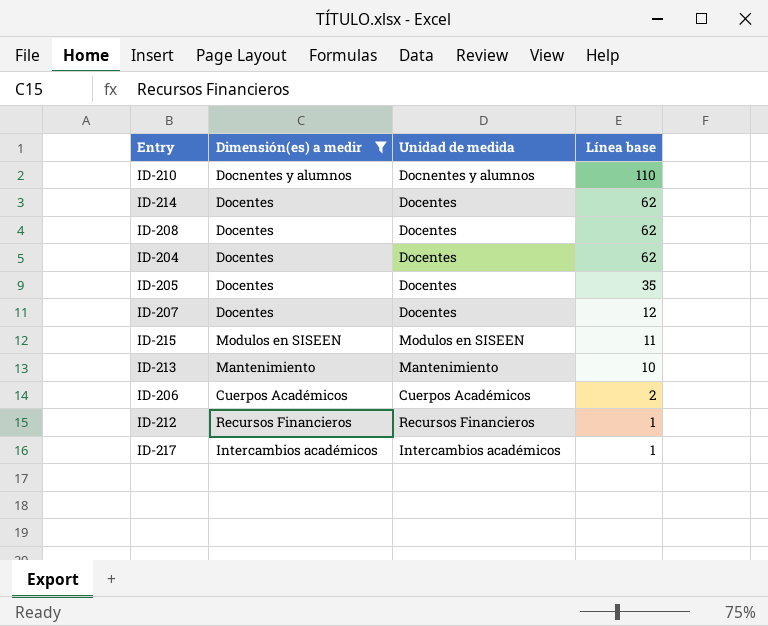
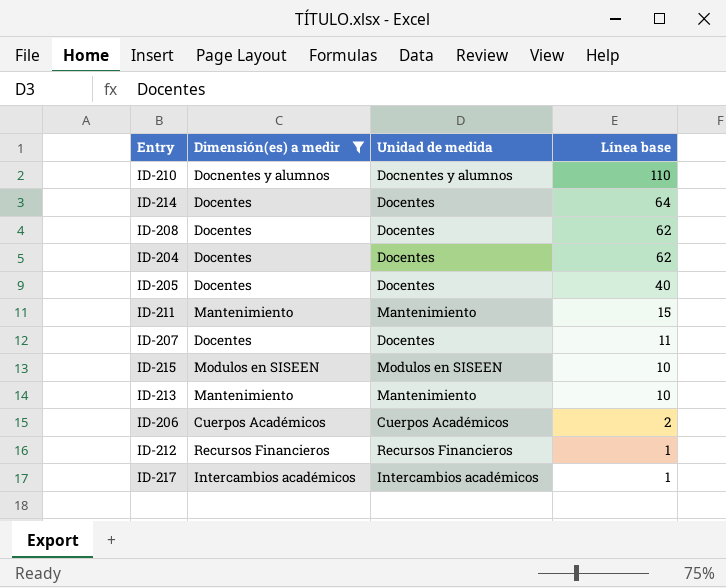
ID-214 | Línea base: 62 -> 64
ID-205 | Línea base: 35 -> 40
row ID-211: none -> Mantenimiento | Mantenimiento | 15
ID-207 | Línea base: 12 -> 11
ID-215 | Línea base: 11 -> 10

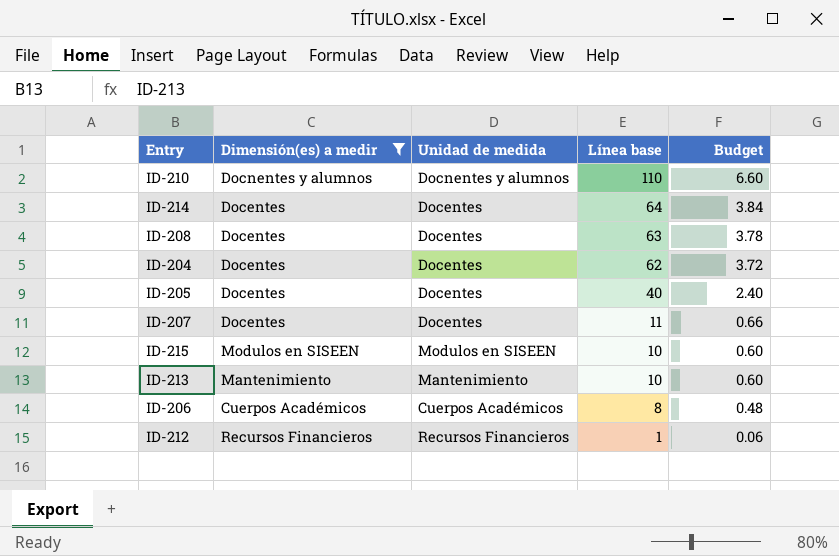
column Budget | formula: none -> [Línea base] * 0.06
row ID-211: Mantenimiento | Mantenimiento | 15 -> none
row ID-217: Intercambios académicos | Intercambios académicos | 1 -> none
ID-208 | Línea base: 62 -> 63
ID-206 | Línea base: 2 -> 8

